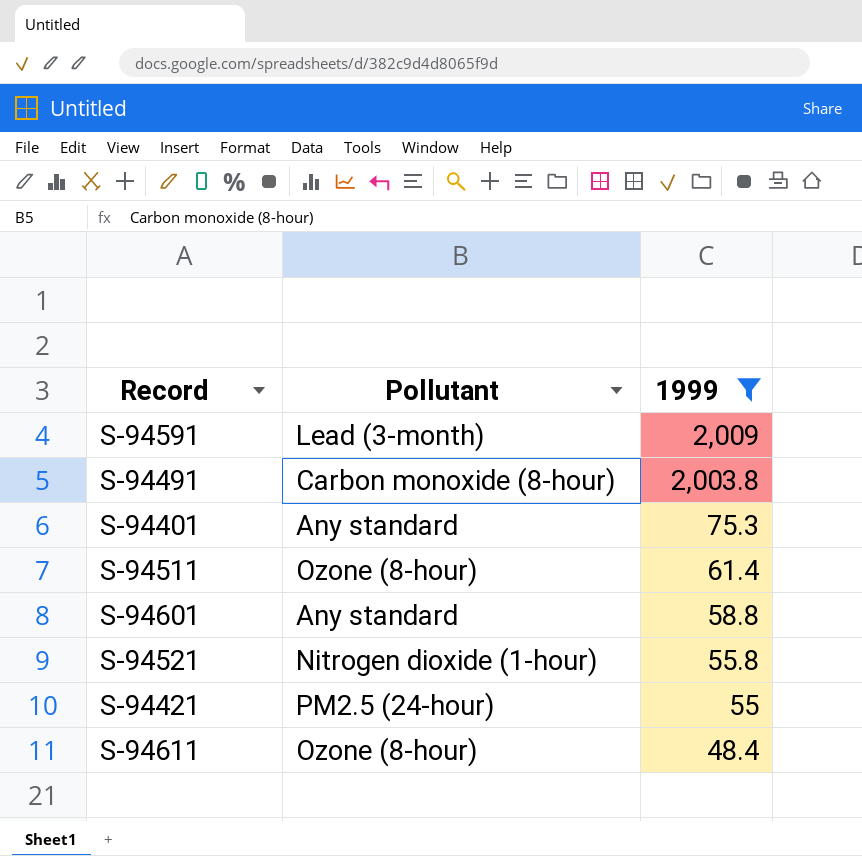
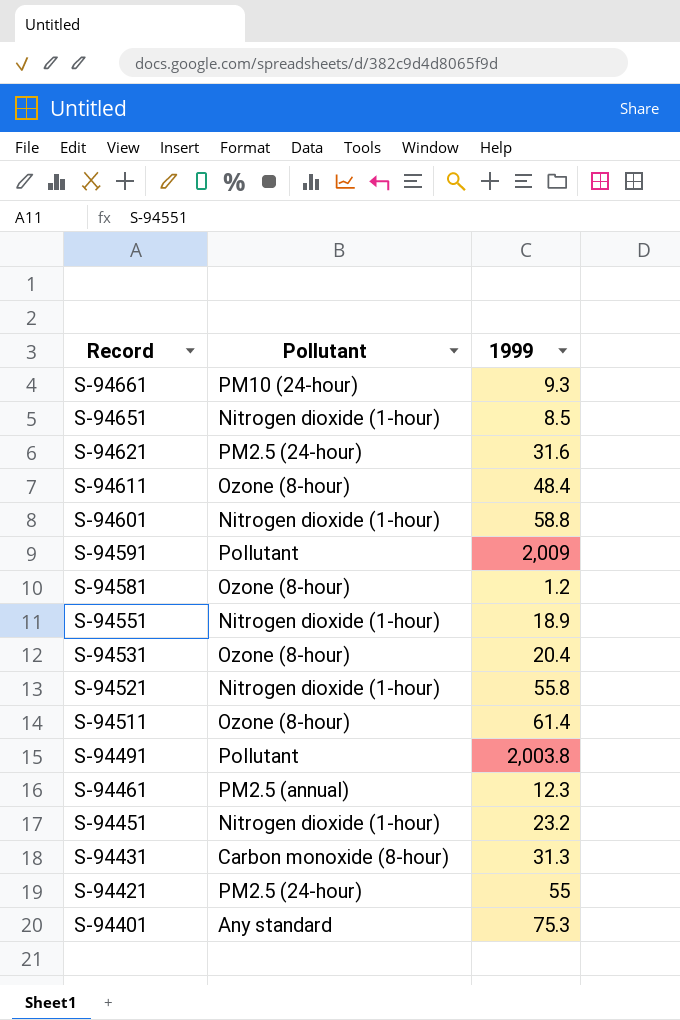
filter: 1999 >= 48.4 -> none
row order: 1999 descending -> Record descending
S-94601 | Pollutant: Any standard -> Nitrogen dioxide (1-hour)
S-94591 | Pollutant: Lead (3-month) -> Pollutant
S-94491 | Pollutant: Carbon monoxide (8-hour) -> Pollutant

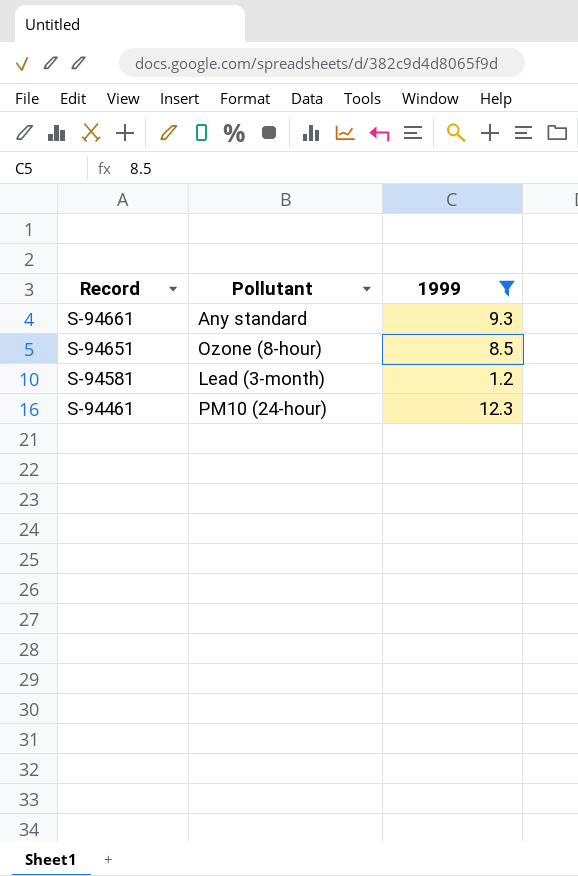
filter: none -> 1999 <= 12.3
S-94661 | Pollutant: PM10 (24-hour) -> Any standard
S-94651 | Pollutant: Nitrogen dioxide (1-hour) -> Ozone (8-hour)
S-94581 | Pollutant: Ozone (8-hour) -> Lead (3-month)
S-94461 | Pollutant: PM2.5 (annual) -> PM10 (24-hour)

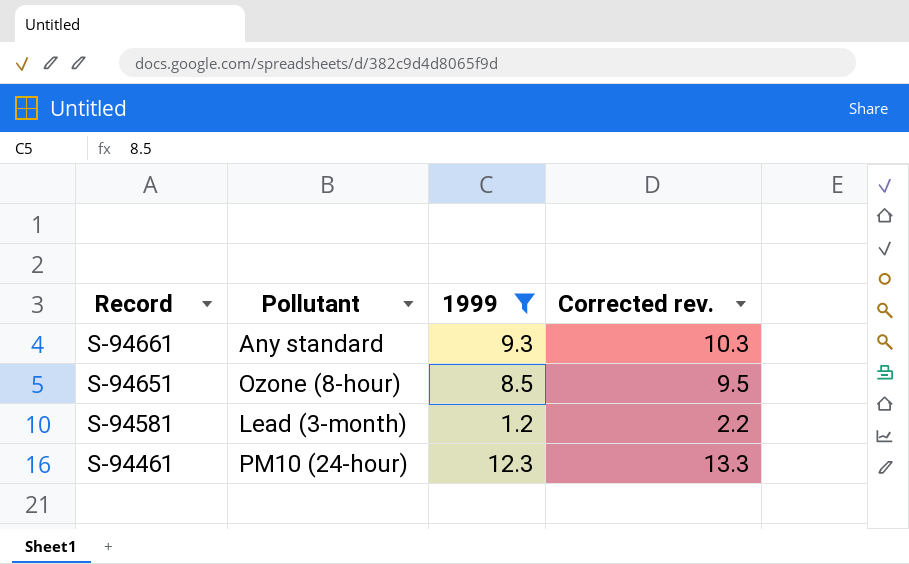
column Corrected rev. | formula: none -> [1999] + 1

